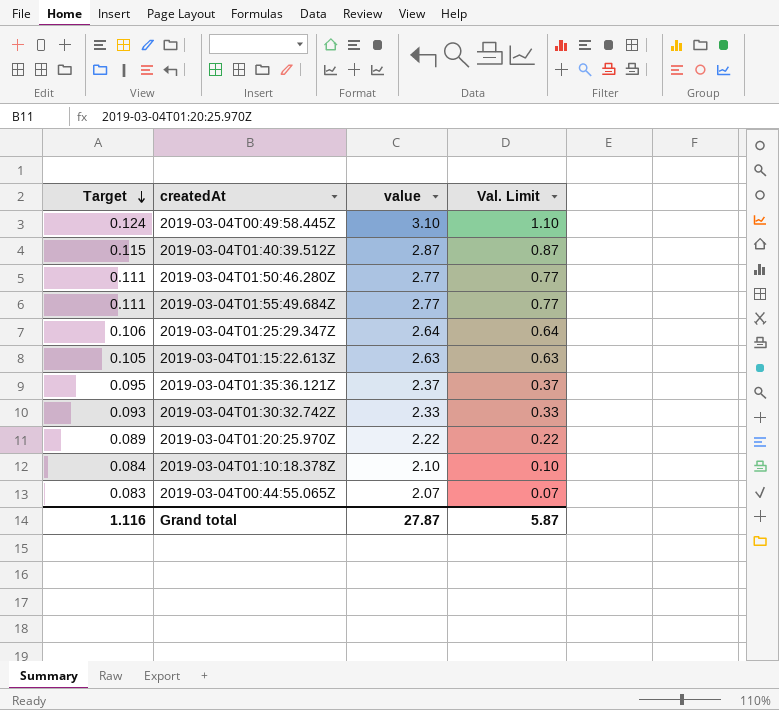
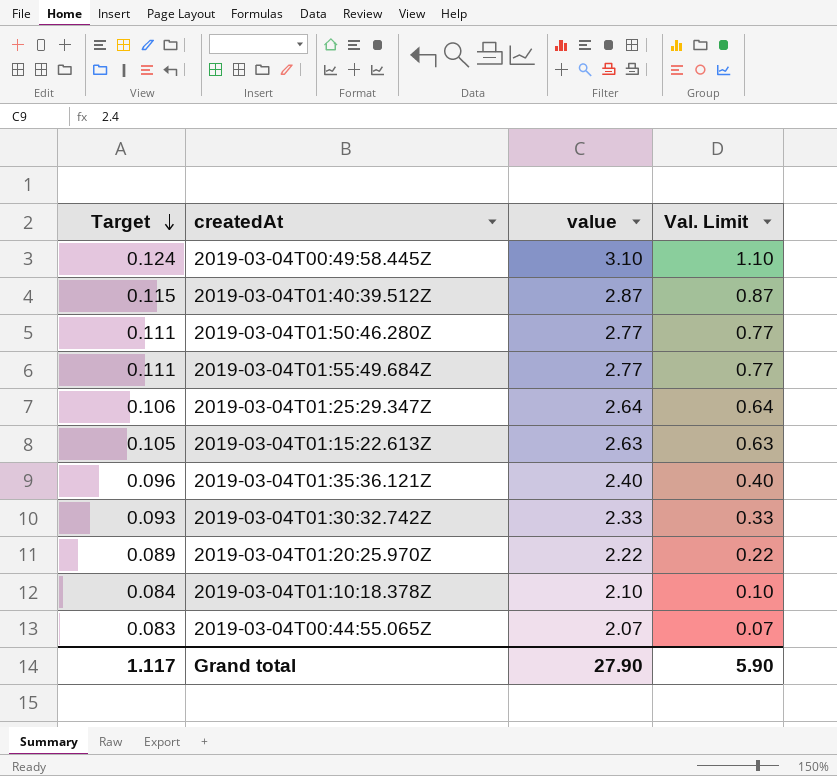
2019-03-04T01:35:36.121Z | Target: 0.095 -> 0.096
2019-03-04T01:35:36.121Z | value: 2.37 -> 2.40
2019-03-04T01:35:36.121Z | Val. Limit: 0.37 -> 0.40
Grand total | Target: 1.116 -> 1.117
Grand total | value: 27.87 -> 27.90
Grand total | Val. Limit: 5.87 -> 5.90

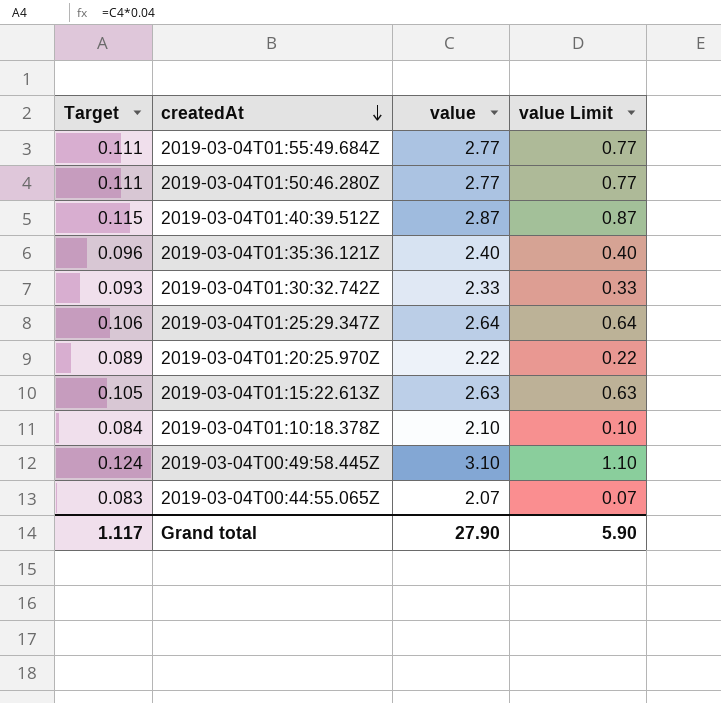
row order: Target descending -> createdAt descending
column name: Val. Limit -> value Limit

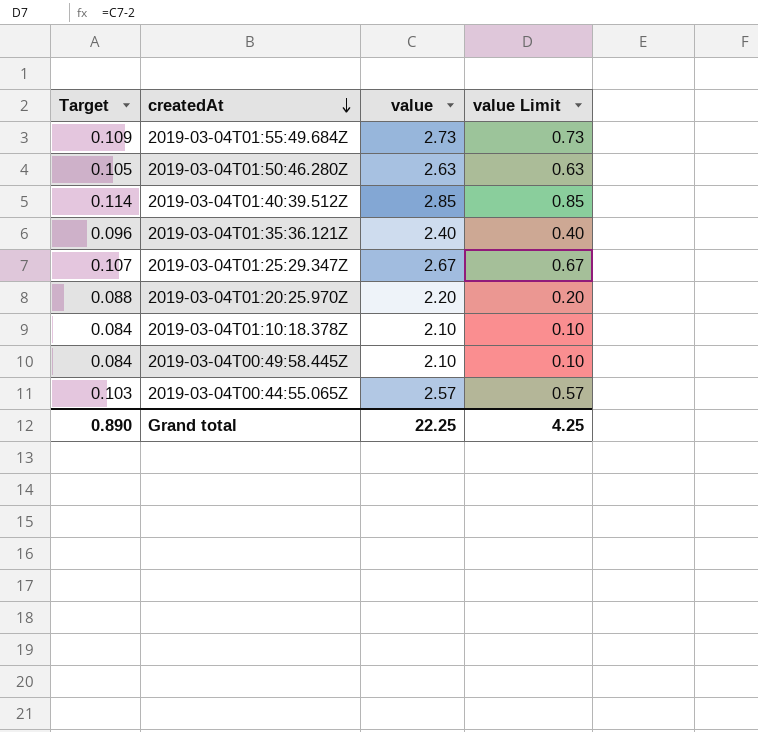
row 2019-03-04T01:30:32.742Z: 0.093 | 2.33 | 0.33 -> none
row 2019-03-04T01:15:22.613Z: 0.105 | 2.63 | 0.63 -> none
2019-03-04T01:55:49.684Z | Target: 0.111 -> 0.109
2019-03-04T01:55:49.684Z | value: 2.77 -> 2.73
2019-03-04T01:55:49.684Z | value Limit: 0.77 -> 0.73
2019-03-04T01:50:46.280Z | Target: 0.111 -> 0.105
2019-03-04T01:50:46.280Z | value: 2.77 -> 2.63
2019-03-04T01:50:46.280Z | value Limit: 0.77 -> 0.63
2019-03-04T01:40:39.512Z | Target: 0.115 -> 0.114
2019-03-04T01:40:39.512Z | value: 2.87 -> 2.85
2019-03-04T01:40:39.512Z | value Limit: 0.87 -> 0.85
2019-03-04T01:25:29.347Z | Target: 0.106 -> 0.107
2019-03-04T01:25:29.347Z | value: 2.64 -> 2.67
2019-03-04T01:25:29.347Z | value Limit: 0.64 -> 0.67
2019-03-04T01:20:25.970Z | Target: 0.089 -> 0.088
2019-03-04T01:20:25.970Z | value: 2.22 -> 2.20
2019-03-04T01:20:25.970Z | value Limit: 0.22 -> 0.20
2019-03-04T00:49:58.445Z | Target: 0.124 -> 0.084
2019-03-04T00:49:58.445Z | value: 3.10 -> 2.10
2019-03-04T00:49:58.445Z | value Limit: 1.10 -> 0.10
2019-03-04T00:44:55.065Z | Target: 0.083 -> 0.103
2019-03-04T00:44:55.065Z | value: 2.07 -> 2.57
2019-03-04T00:44:55.065Z | value Limit: 0.07 -> 0.57
Grand total | Target: 1.117 -> 0.890
Grand total | value: 27.90 -> 22.25
Grand total | value Limit: 5.90 -> 4.25

